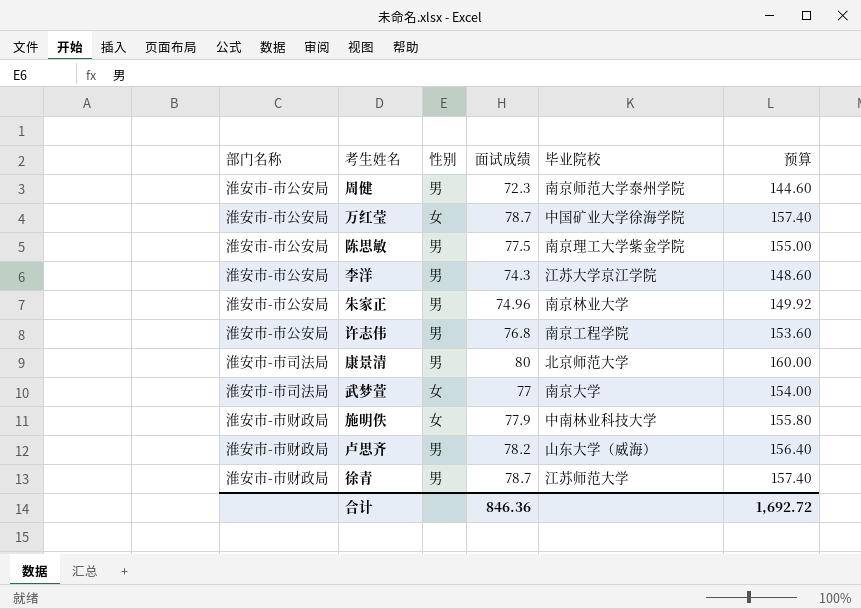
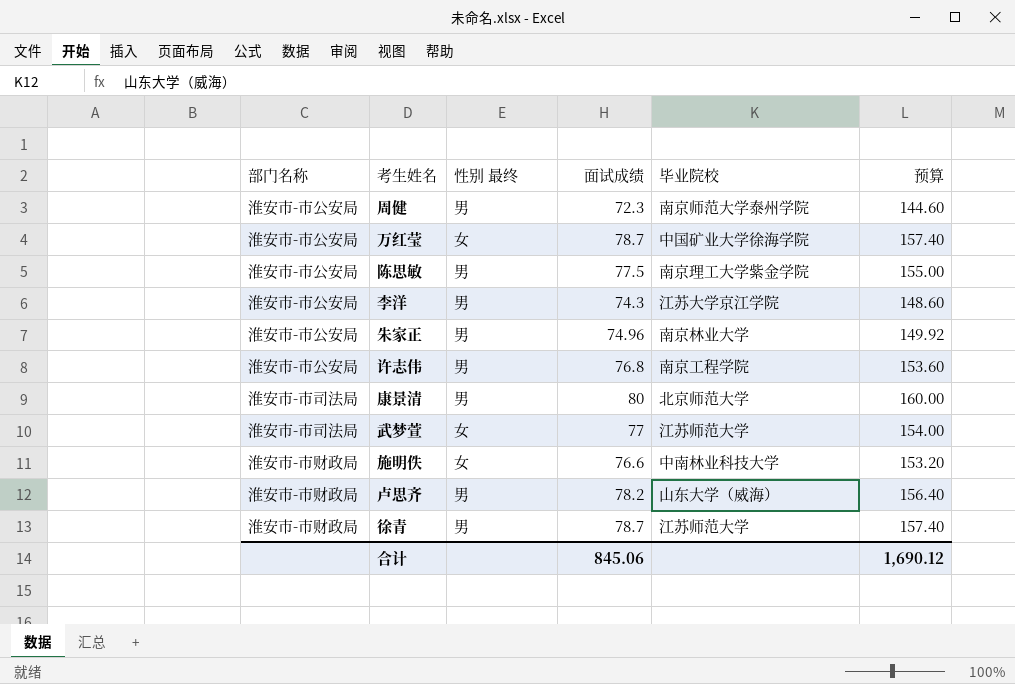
column name: 性别 -> 性别 最终
武梦萱 | 毕业院校: 南京大学 -> 江苏师范大学
施明佚 | 面试成绩: 77.9 -> 76.6
施明佚 | 预算: 155.80 -> 153.20
合计 | 面试成绩: 846.36 -> 845.06
合计 | 预算: 1,692.72 -> 1,690.12

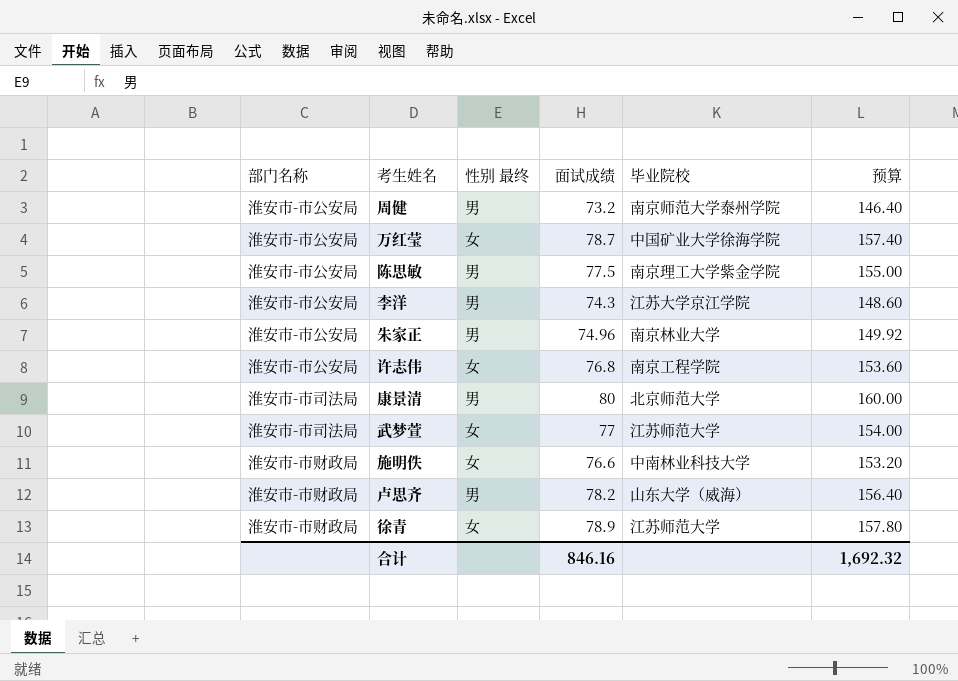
周健 | 面试成绩: 72.3 -> 73.2
周健 | 预算: 144.60 -> 146.40
许志伟 | 性别 最终: 男 -> 女
徐青 | 性别 最终: 男 -> 女
徐青 | 面试成绩: 78.7 -> 78.9
徐青 | 预算: 157.40 -> 157.80
合计 | 面试成绩: 845.06 -> 846.16
合计 | 预算: 1,690.12 -> 1,692.32

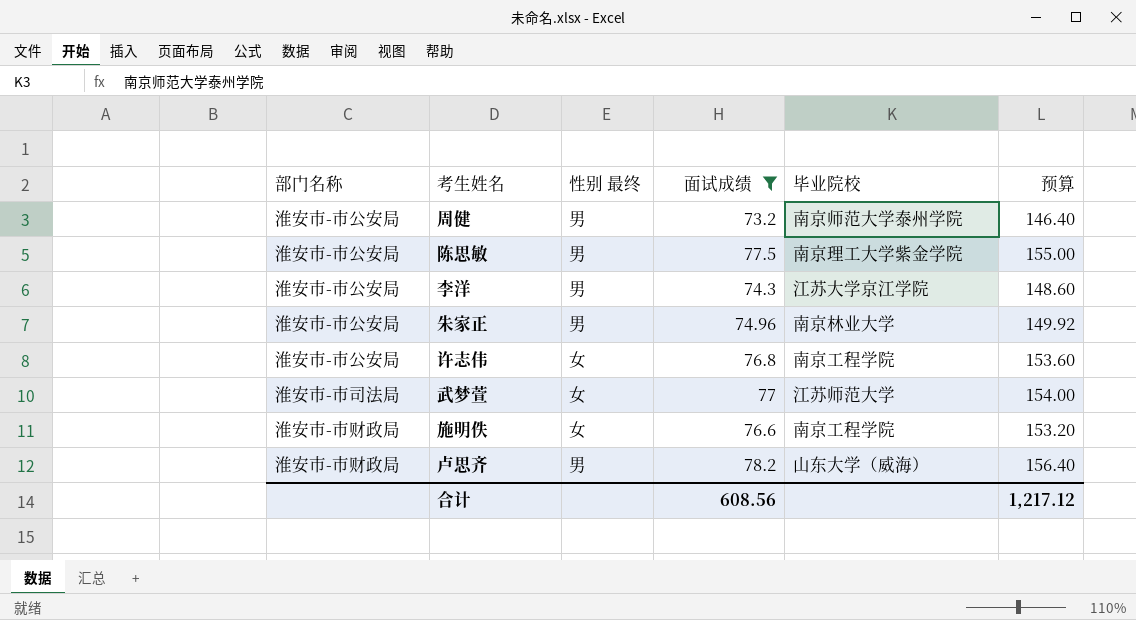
filter: none -> 面试成绩 <= 78.2
施明佚 | 毕业院校: 中南林业科技大学 -> 南京工程学院
合计 | 面试成绩: 846.16 -> 608.56
合计 | 预算: 1,692.32 -> 1,217.12

